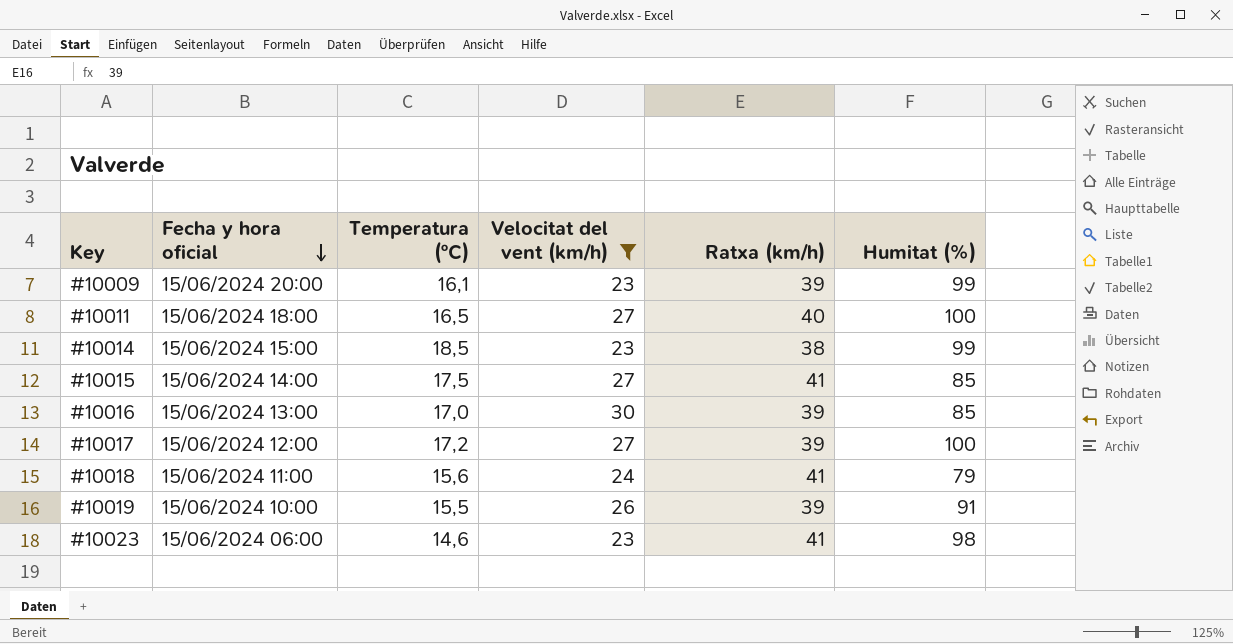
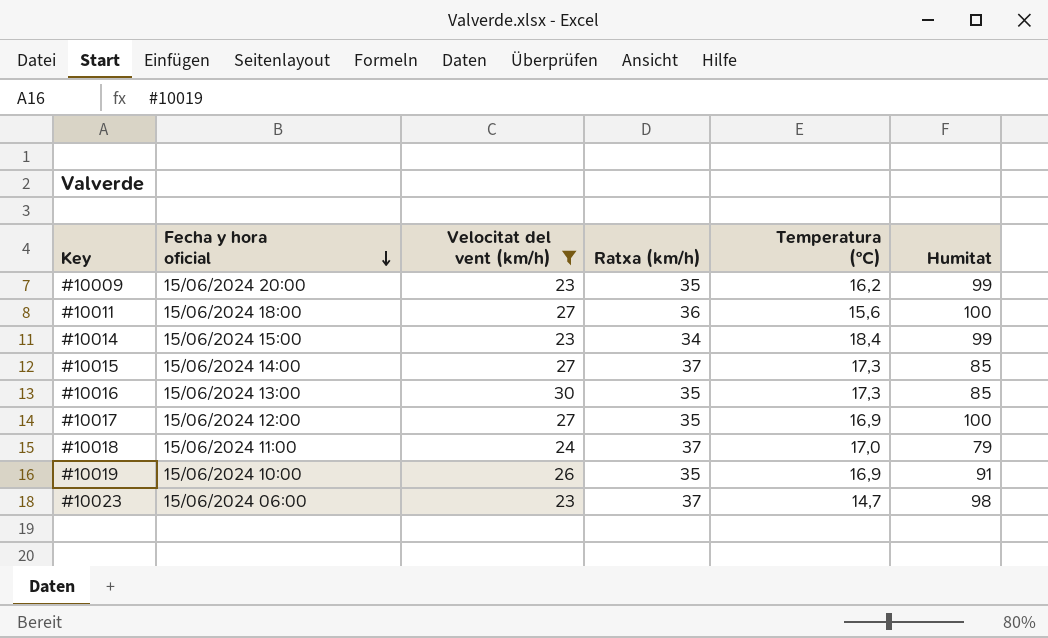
column Temperatura (ºC) | position: 3 -> 5
column name: Humitat (%) -> Humitat
#10009 | Ratxa (km/h): 39 -> 35
#10009 | Temperatura (ºC): 16,1 -> 16,2
#10011 | Ratxa (km/h): 40 -> 36
#10011 | Temperatura (ºC): 16,5 -> 15,6
#10014 | Ratxa (km/h): 38 -> 34
#10014 | Temperatura (ºC): 18,5 -> 18,4
#10015 | Ratxa (km/h): 41 -> 37
#10015 | Temperatura (ºC): 17,5 -> 17,3
#10016 | Ratxa (km/h): 39 -> 35
#10016 | Temperatura (ºC): 17,0 -> 17,3
#10017 | Ratxa (km/h): 39 -> 35
#10017 | Temperatura (ºC): 17,2 -> 16,9
#10018 | Ratxa (km/h): 41 -> 37
#10018 | Temperatura (ºC): 15,6 -> 17,0
#10019 | Ratxa (km/h): 39 -> 35
#10019 | Temperatura (ºC): 15,5 -> 16,9
#10023 | Ratxa (km/h): 41 -> 37
#10023 | Temperatura (ºC): 14,6 -> 14,7

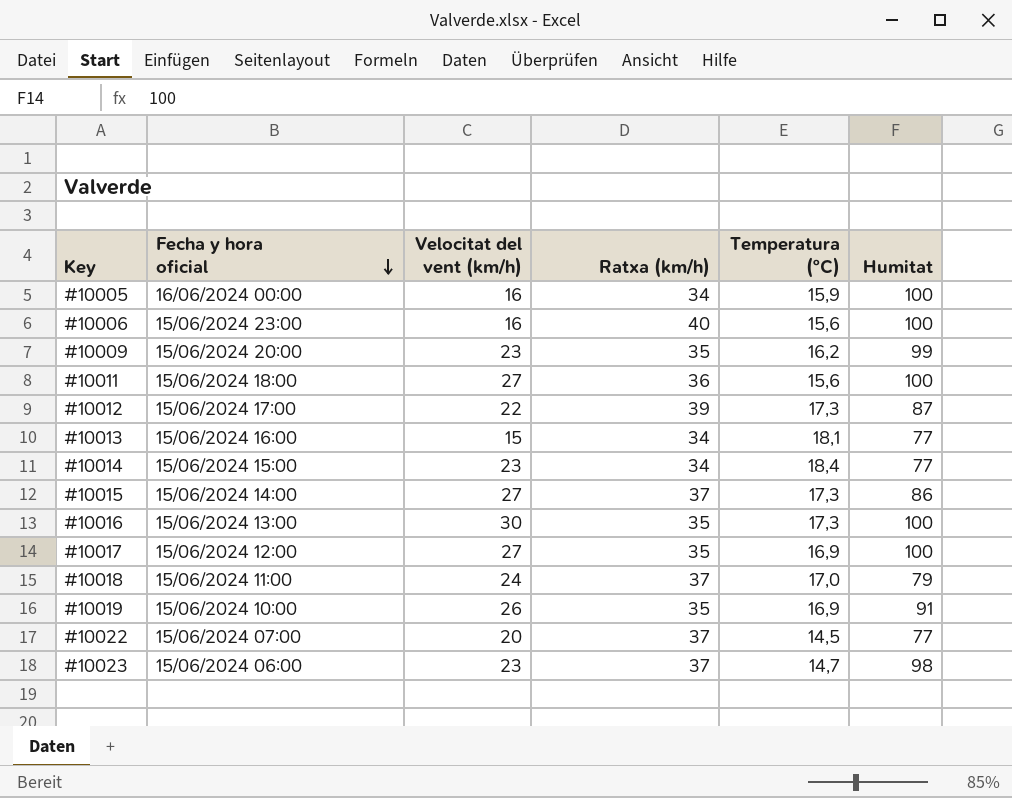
filter: Velocitat del vent (km/h) >= 23 -> none
#10014 | Humitat: 99 -> 77
#10015 | Humitat: 85 -> 86
#10016 | Humitat: 85 -> 100

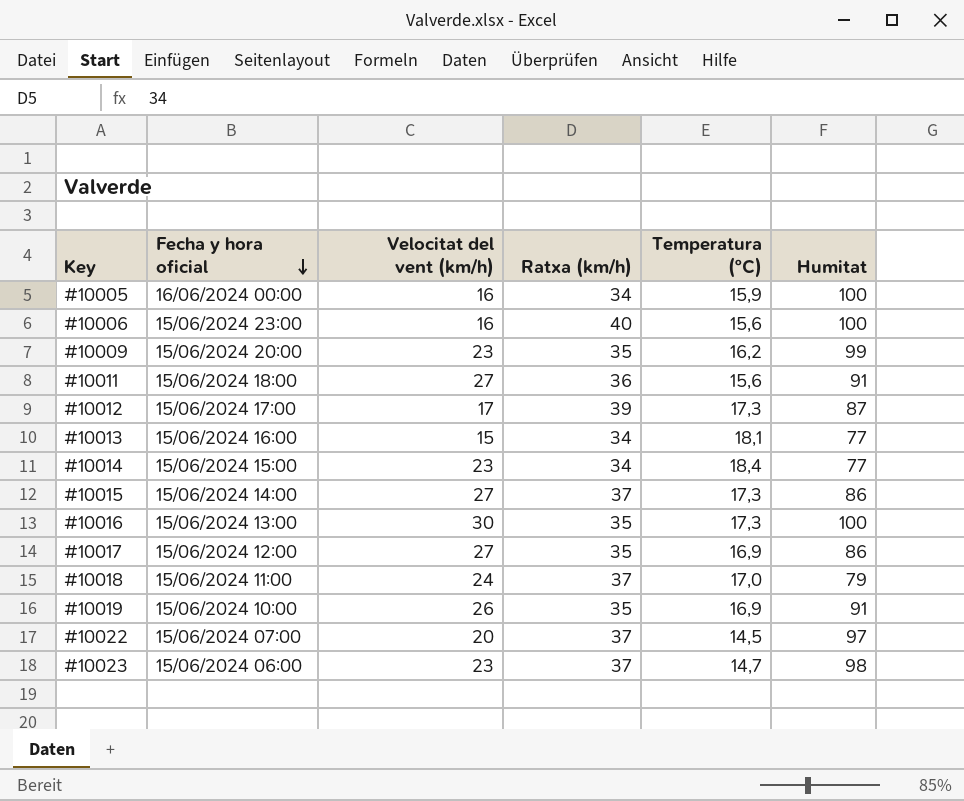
#10011 | Humitat: 100 -> 91
#10012 | Velocitat del vent (km/h): 22 -> 17
#10017 | Humitat: 100 -> 86
#10022 | Humitat: 77 -> 97

